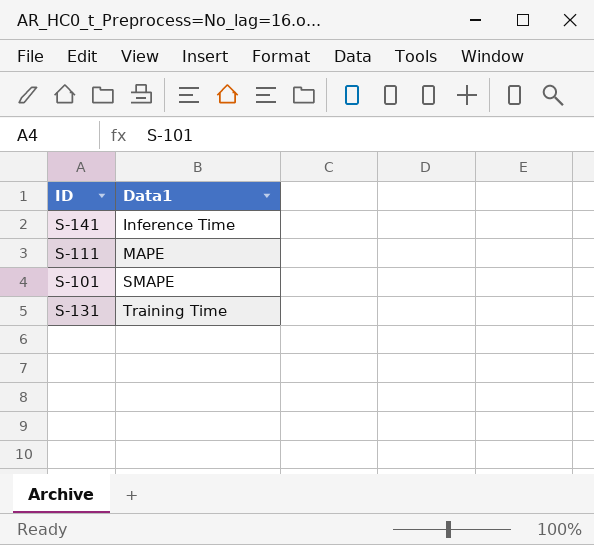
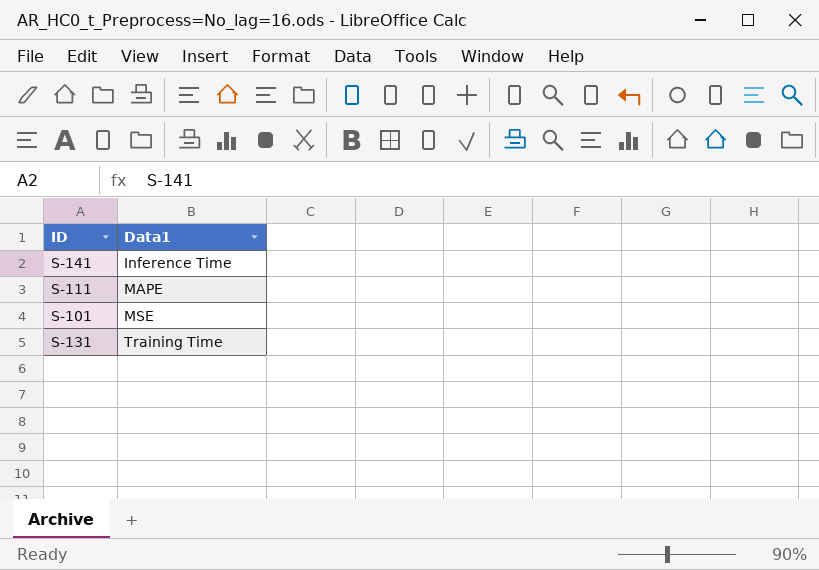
S-101 | Data1: SMAPE -> MSE

